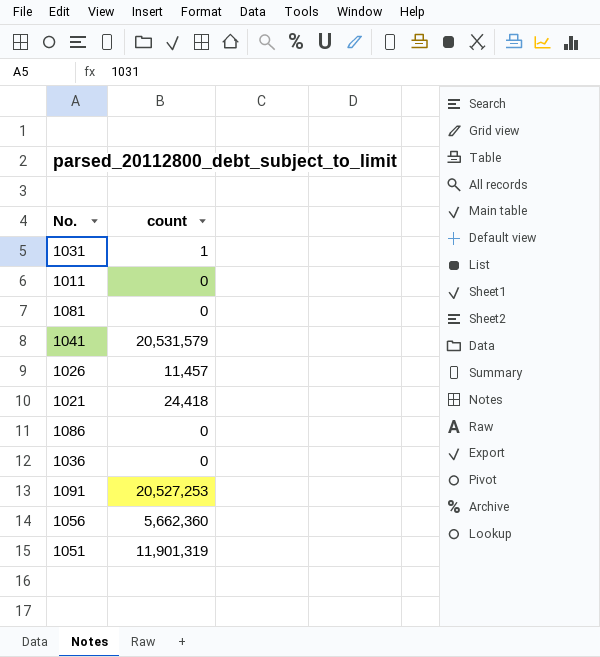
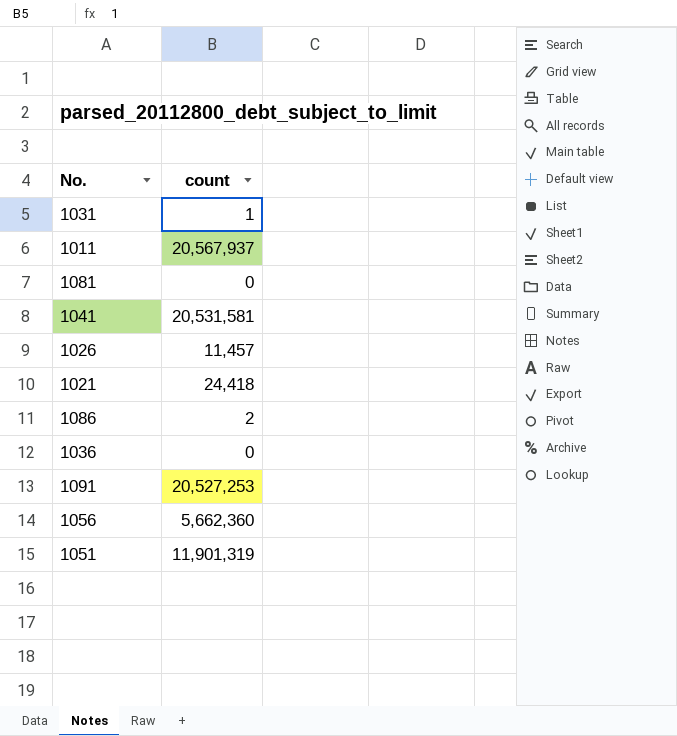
1011 | count: 0 -> 20,567,937
1041 | count: 20,531,579 -> 20,531,581
1086 | count: 0 -> 2

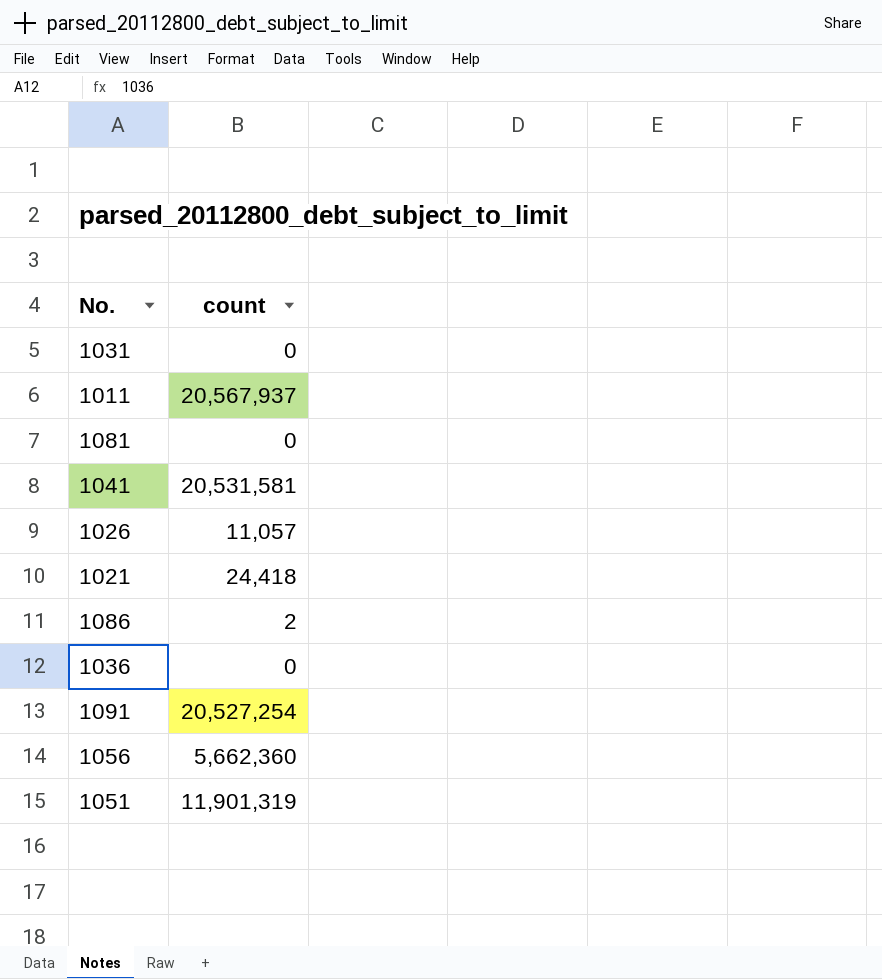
1031 | count: 1 -> 0
1026 | count: 11,457 -> 11,057
1091 | count: 20,527,253 -> 20,527,254

